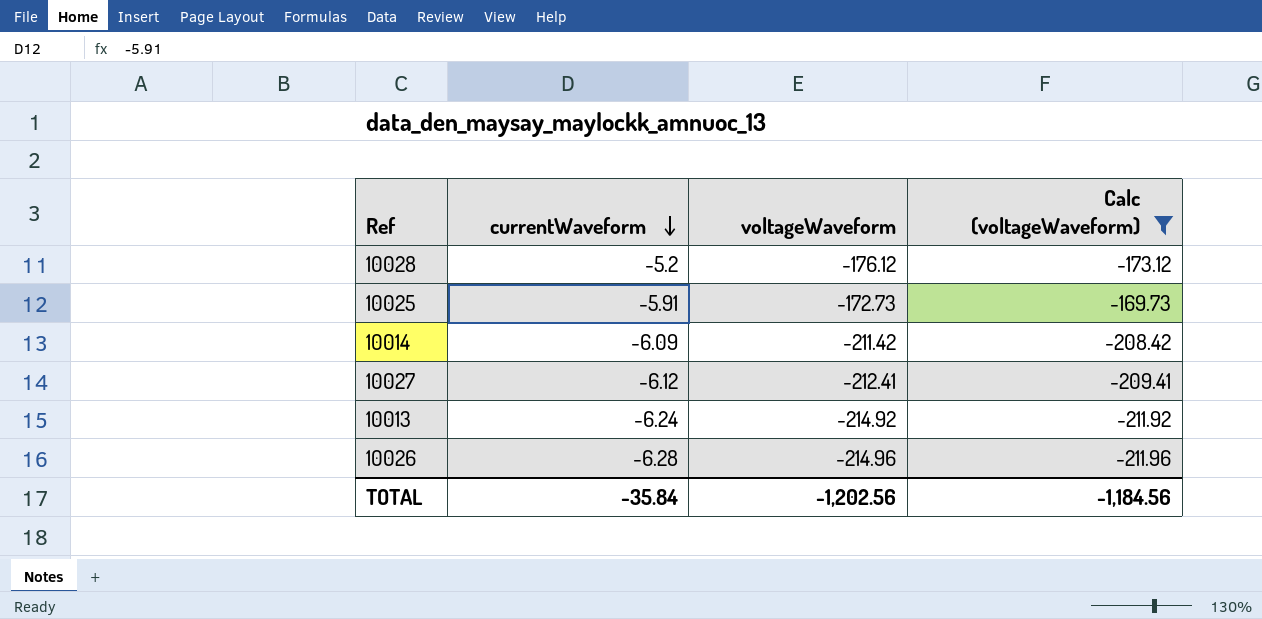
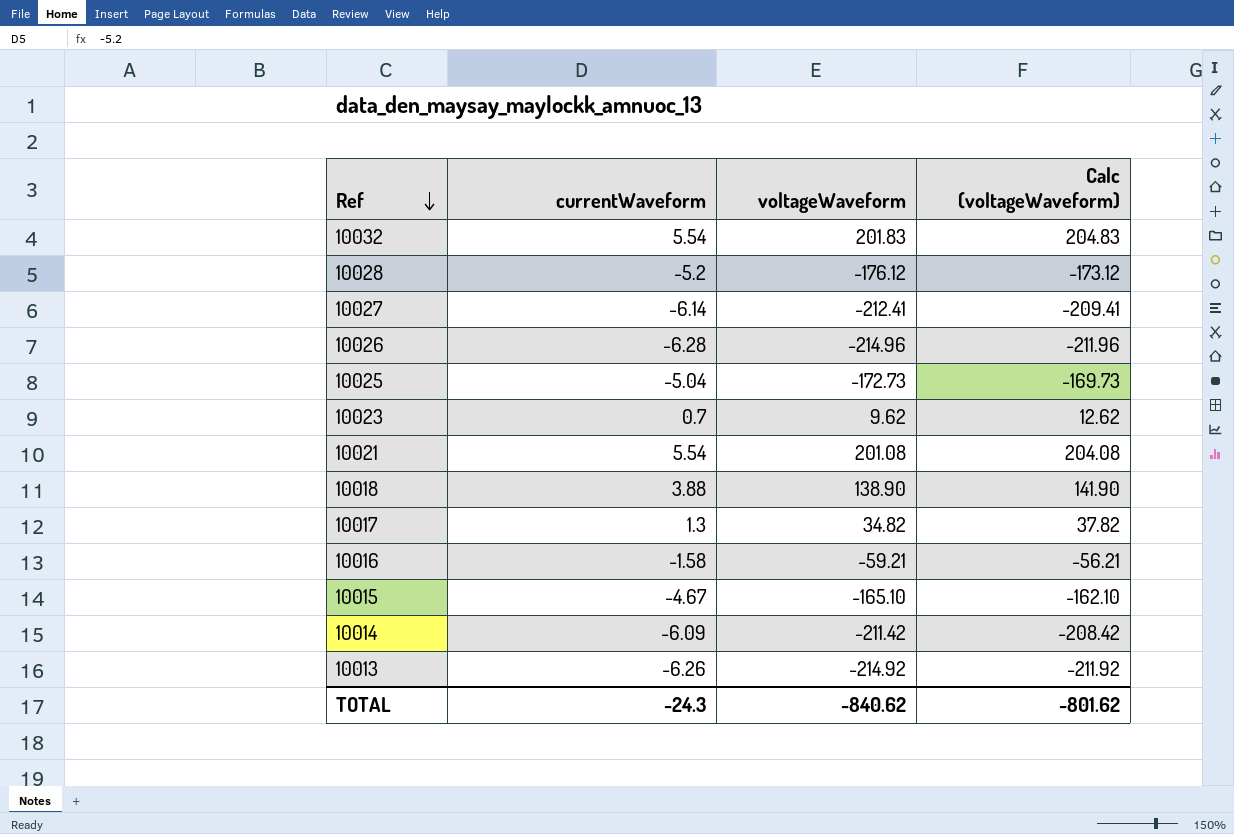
filter: Calc (voltageWaveform) <= -169.73 -> none
row order: currentWaveform descending -> Ref descending
10027 | currentWaveform: -6.12 -> -6.14
10025 | currentWaveform: -5.91 -> -5.04
10013 | currentWaveform: -6.24 -> -6.26
TOTAL | currentWaveform: -35.84 -> -24.3
TOTAL | voltageWaveform: -1,202.56 -> -840.62
TOTAL | Calc (voltageWaveform): -1,184.56 -> -801.62

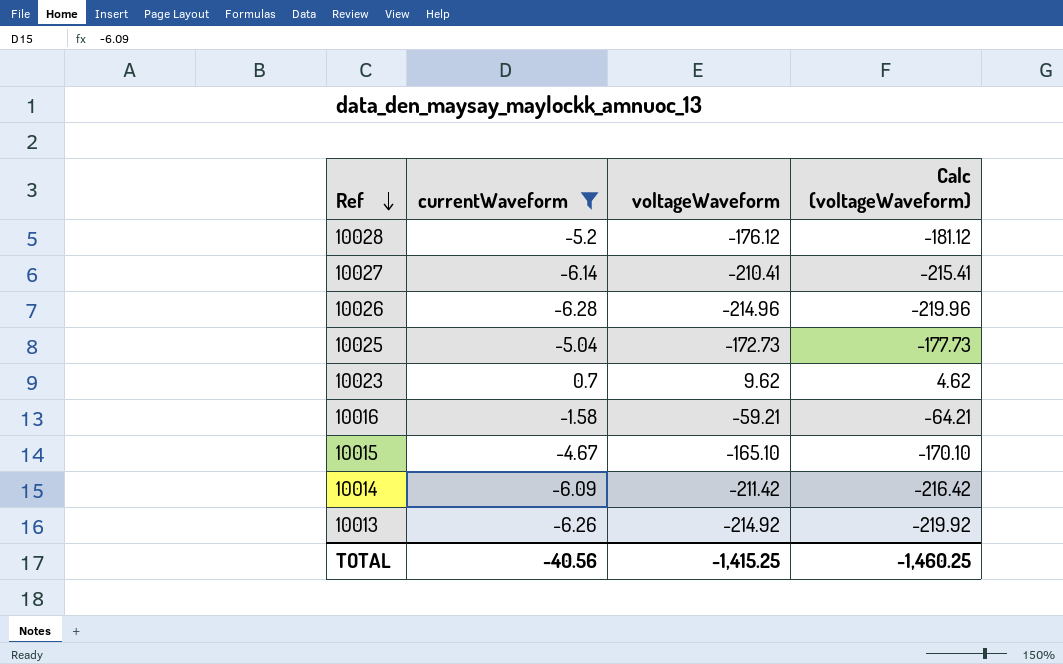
filter: none -> currentWaveform <= 0.7
column Calc (voltageWaveform) | formula: [voltageWaveform] + 3 -> [voltageWaveform] - 5
10027 | voltageWaveform: -212.41 -> -210.41
TOTAL | currentWaveform: -24.3 -> -40.56
TOTAL | voltageWaveform: -840.62 -> -1,415.25
TOTAL | Calc (voltageWaveform): -801.62 -> -1,460.25

